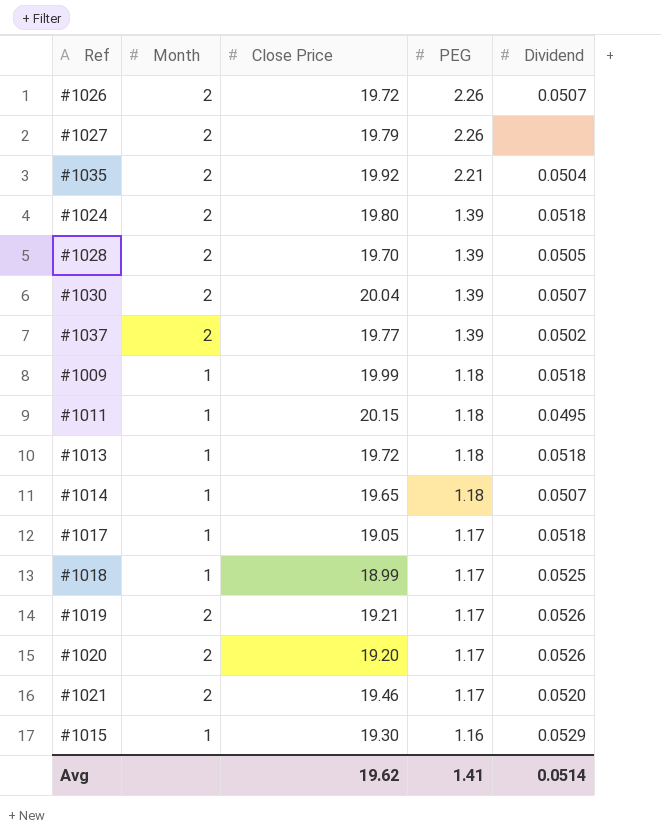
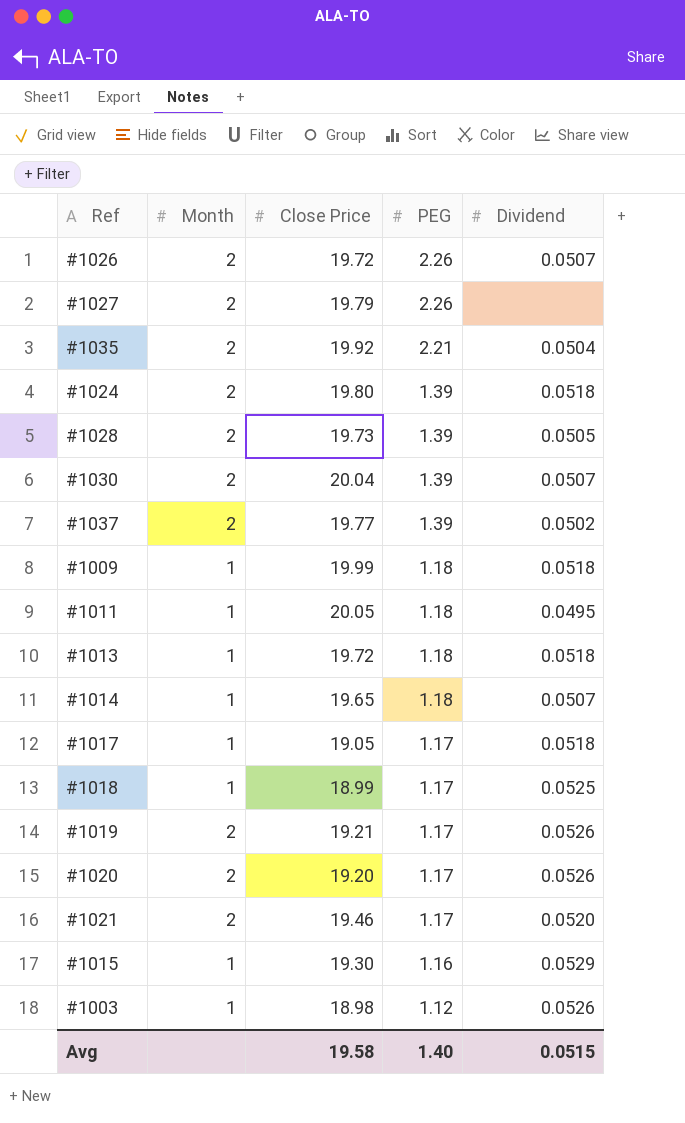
#1028 | Close Price: 19.70 -> 19.73
#1011 | Close Price: 20.15 -> 20.05
row #1003: none -> 1 | 18.98 | 1.12 | 0.0526
Avg | Close Price: 19.62 -> 19.58
Avg | PEG: 1.41 -> 1.40
Avg | Dividend: 0.0514 -> 0.0515

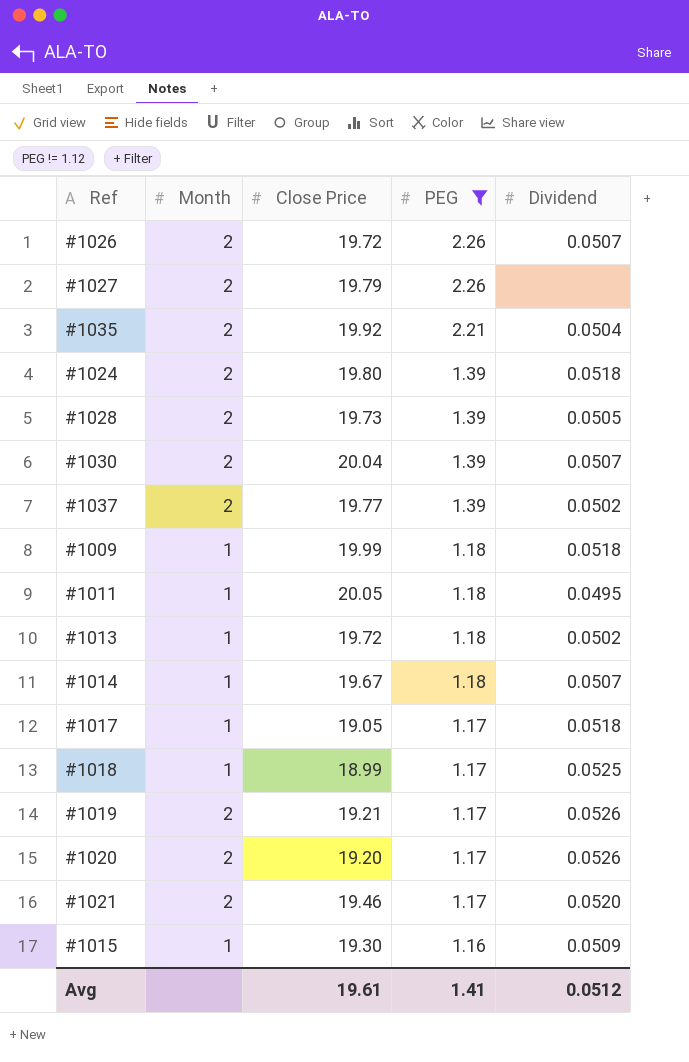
filter: none -> PEG != 1.12
#1013 | Dividend: 0.0518 -> 0.0502
#1014 | Close Price: 19.65 -> 19.67
#1015 | Dividend: 0.0529 -> 0.0509
Avg | Close Price: 19.58 -> 19.61
Avg | PEG: 1.40 -> 1.41
Avg | Dividend: 0.0515 -> 0.0512

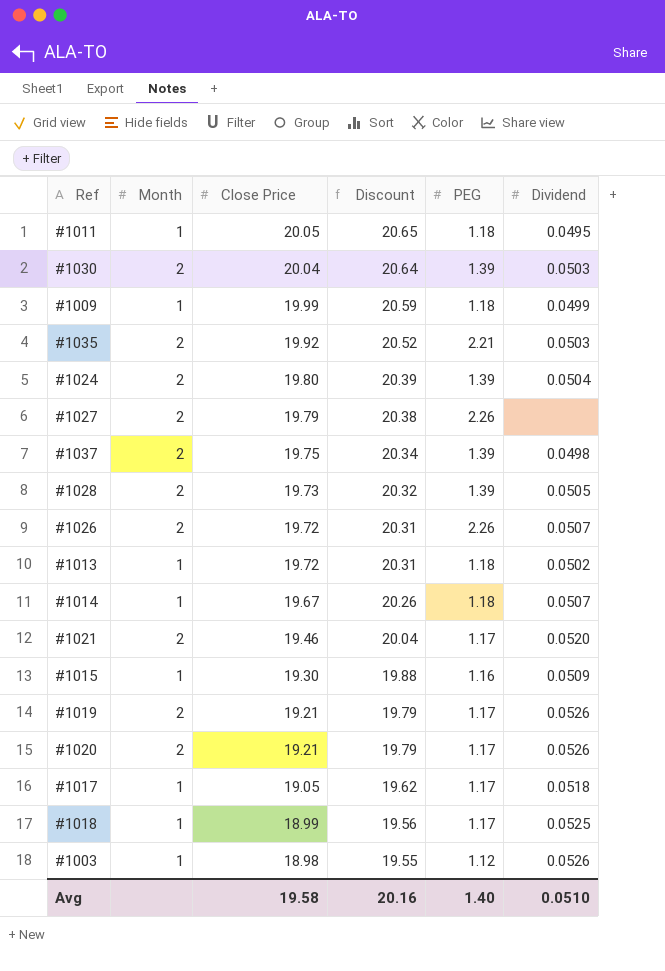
filter: PEG != 1.12 -> none
row order: PEG descending -> Close Price descending
column Discount | formula: none -> [Close Price] * 1.03
#1030 | Dividend: 0.0507 -> 0.0503
#1009 | Dividend: 0.0518 -> 0.0499
#1035 | Dividend: 0.0504 -> 0.0503
#1024 | Dividend: 0.0518 -> 0.0504
#1037 | Close Price: 19.77 -> 19.75
#1037 | Dividend: 0.0502 -> 0.0498
#1020 | Close Price: 19.20 -> 19.21
Avg | Close Price: 19.61 -> 19.58
Avg | PEG: 1.41 -> 1.40
Avg | Dividend: 0.0512 -> 0.0510

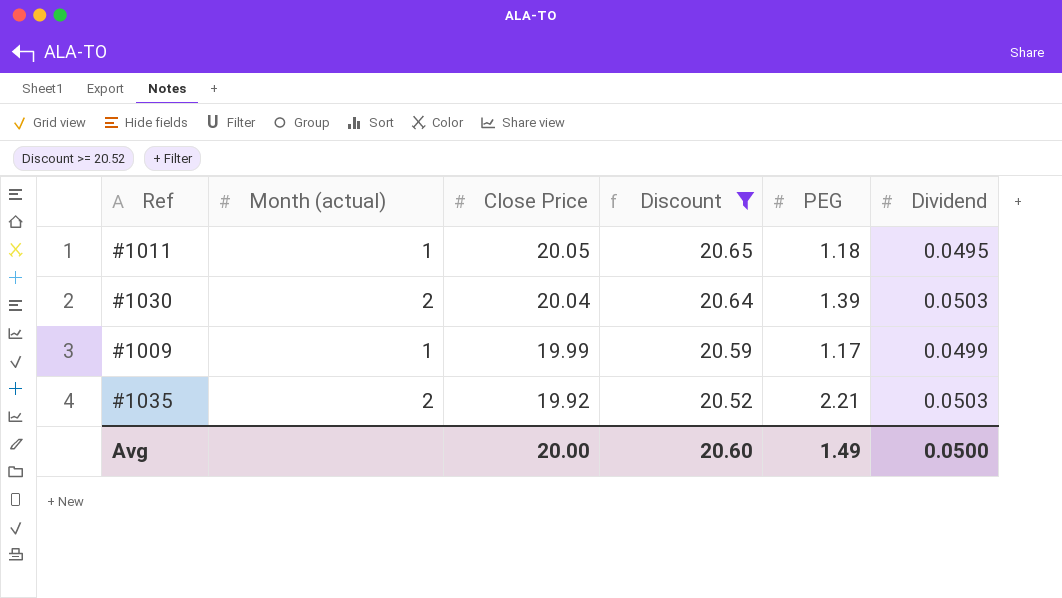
filter: none -> Discount >= 20.52
column name: Month -> Month (actual)
#1009 | PEG: 1.18 -> 1.17
Avg | Close Price: 19.58 -> 20.00
Avg | Discount: 20.16 -> 20.60
Avg | PEG: 1.40 -> 1.49
Avg | Dividend: 0.0510 -> 0.0500

